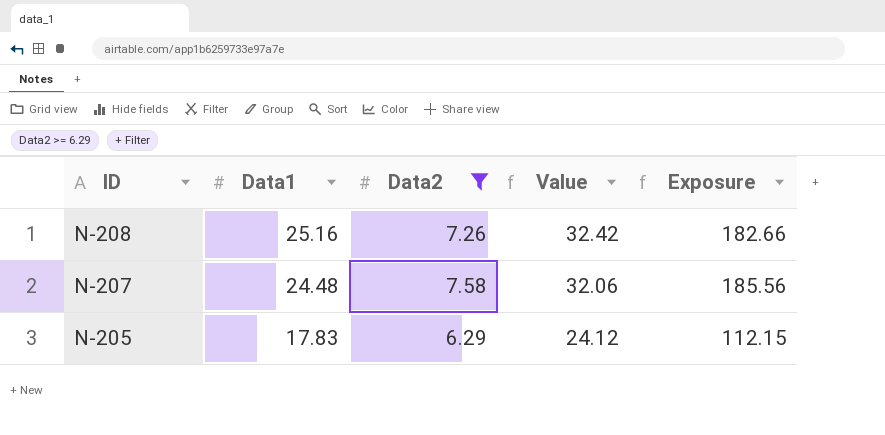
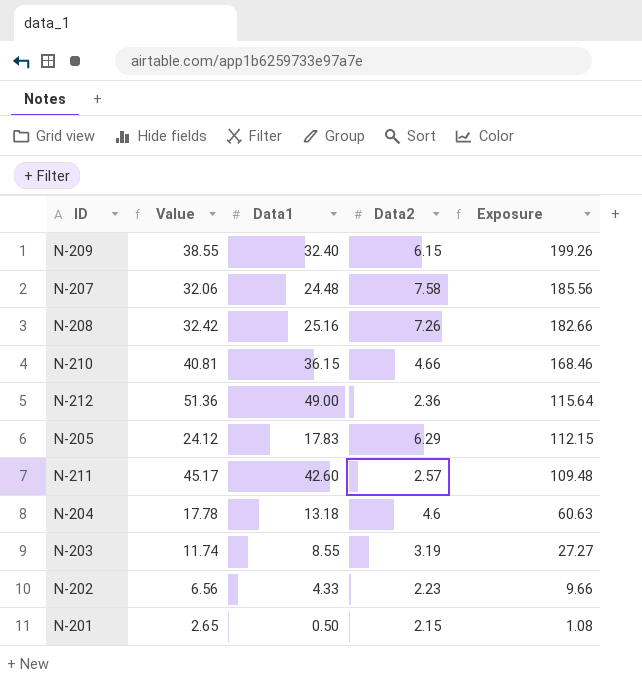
filter: Data2 >= 6.29 -> none
row order: ID descending -> Exposure descending
column Value | position: 4 -> 2

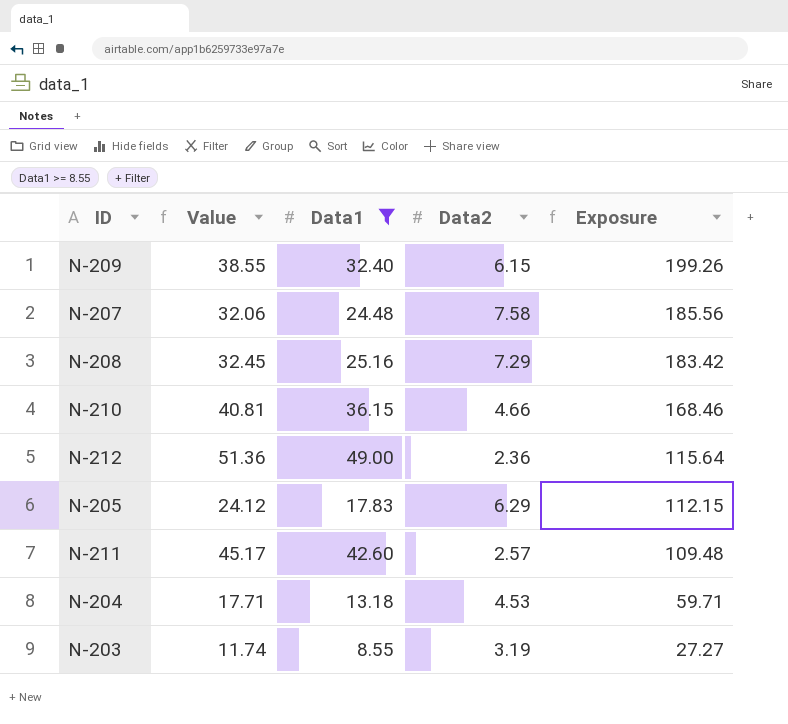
filter: none -> Data1 >= 8.55
N-208 | Value: 32.42 -> 32.45
N-208 | Data2: 7.26 -> 7.29
N-208 | Exposure: 182.66 -> 183.42
N-204 | Value: 17.78 -> 17.71
N-204 | Data2: 4.6 -> 4.53
N-204 | Exposure: 60.63 -> 59.71

